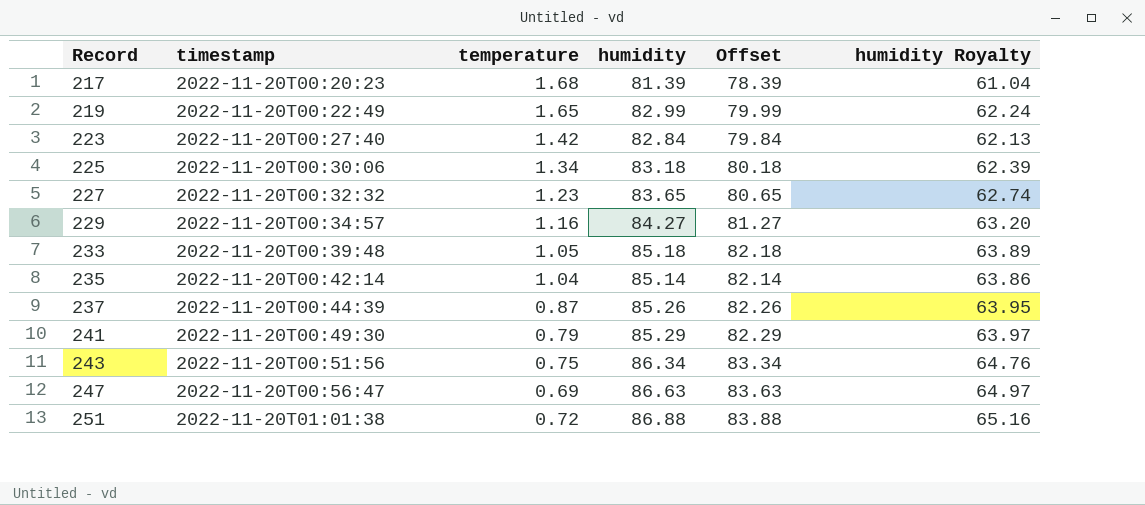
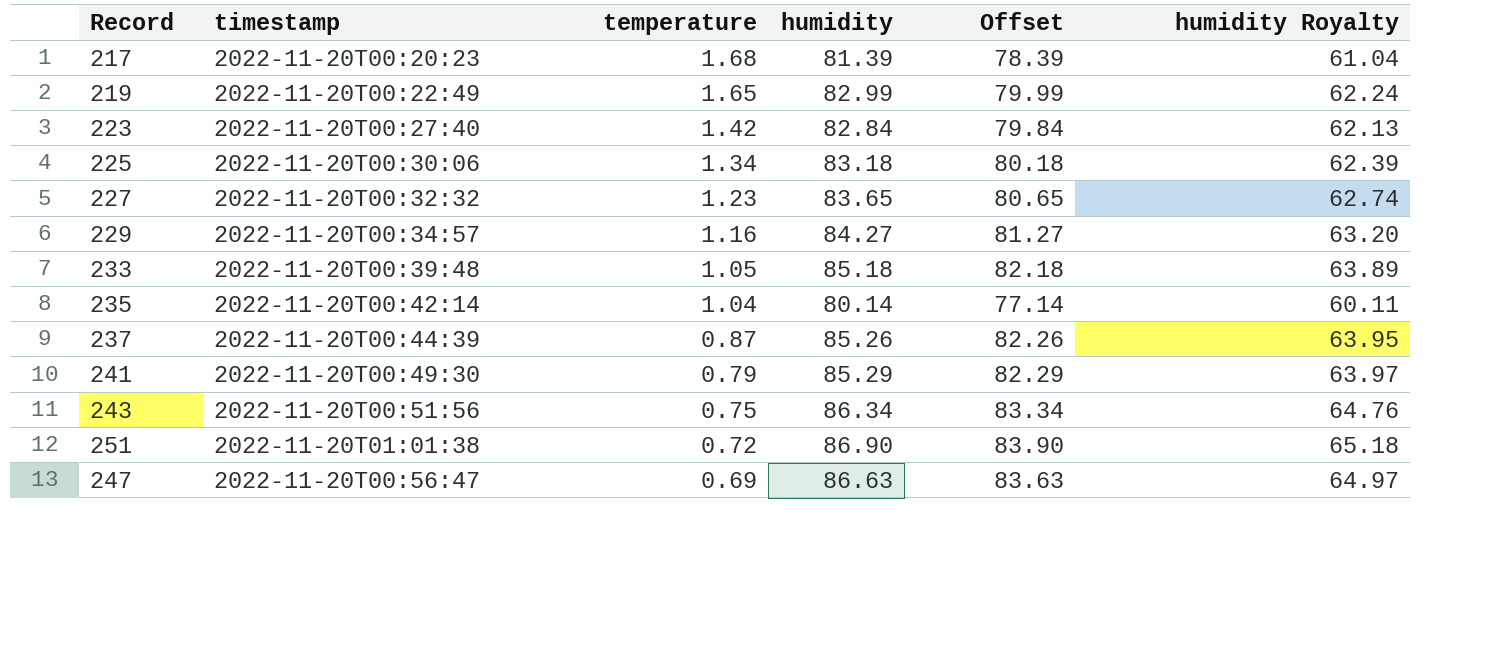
row order: Record ascending -> temperature descending
235 | humidity: 85.14 -> 80.14
235 | Offset: 82.14 -> 77.14
235 | humidity Royalty: 63.86 -> 60.11
251 | humidity: 86.88 -> 86.90
251 | Offset: 83.88 -> 83.90
251 | humidity Royalty: 65.16 -> 65.18

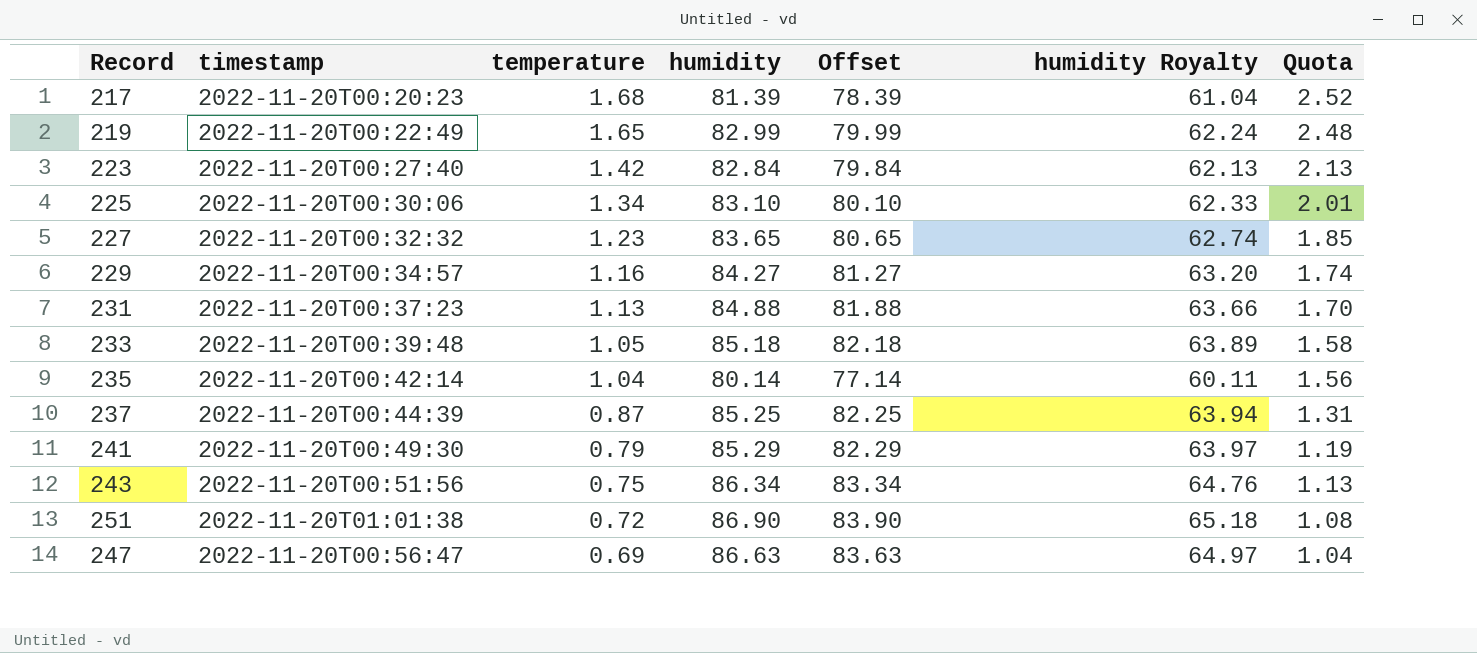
column Quota | formula: none -> [temperature] * 1.5
225 | humidity: 83.18 -> 83.10
225 | Offset: 80.18 -> 80.10
225 | humidity Royalty: 62.39 -> 62.33
row 231: none -> 2022-11-20T00:37:23 | 1.13 | 84.88 | 81.88 | 63.66 | 1.70
237 | humidity: 85.26 -> 85.25
237 | Offset: 82.26 -> 82.25
237 | humidity Royalty: 63.95 -> 63.94

